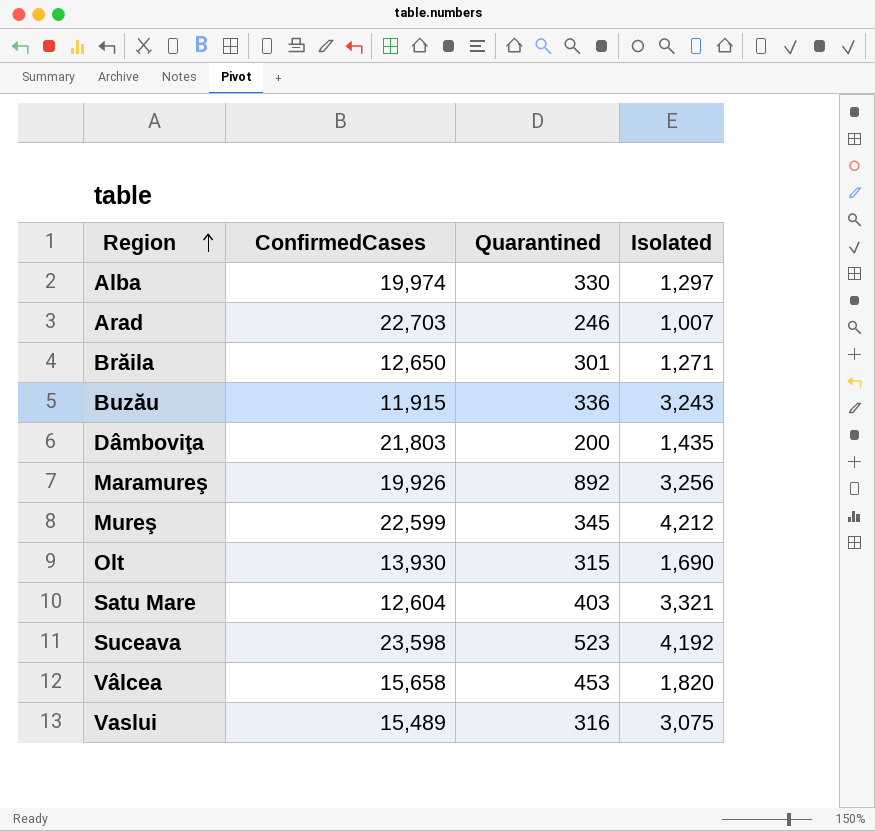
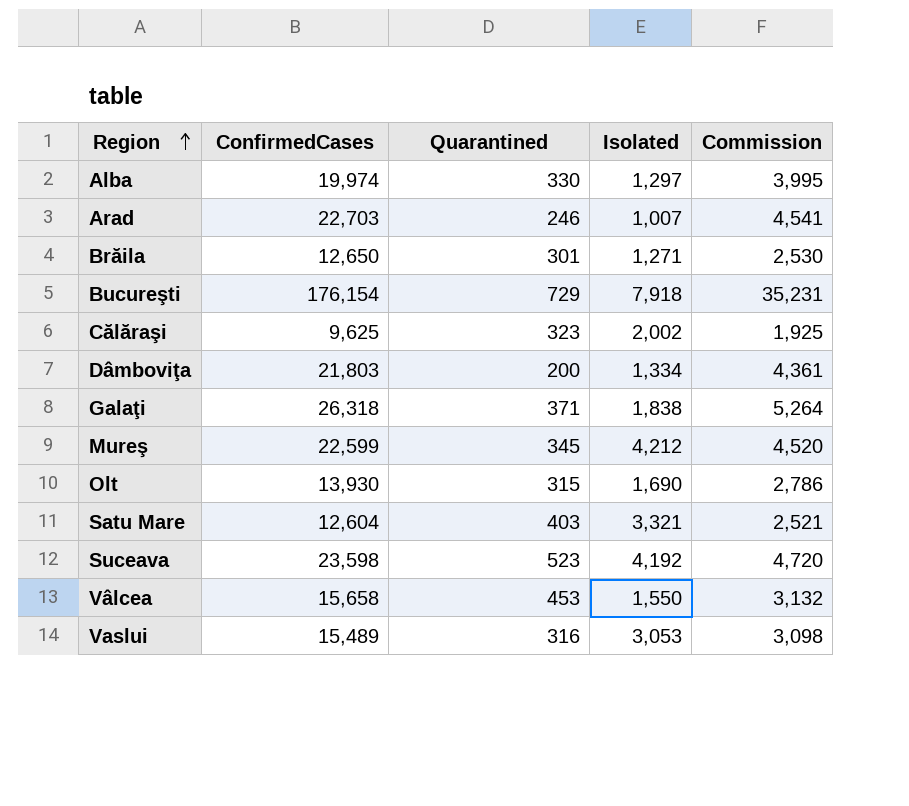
column Commission | formula: none -> [ConfirmedCases] * 0.2
row Buzău: 11,915 | 336 | 3,243 -> none
row Maramureş: 19,926 | 892 | 3,256 -> none
row Bucureşti: none -> 176,154 | 729 | 7,918 | 35,231
row Călăraşi: none -> 9,625 | 323 | 2,002 | 1,925
Dâmboviţa | Isolated: 1,435 -> 1,334
row Galaţi: none -> 26,318 | 371 | 1,838 | 5,264
Vâlcea | Isolated: 1,820 -> 1,550
Vaslui | Isolated: 3,075 -> 3,053

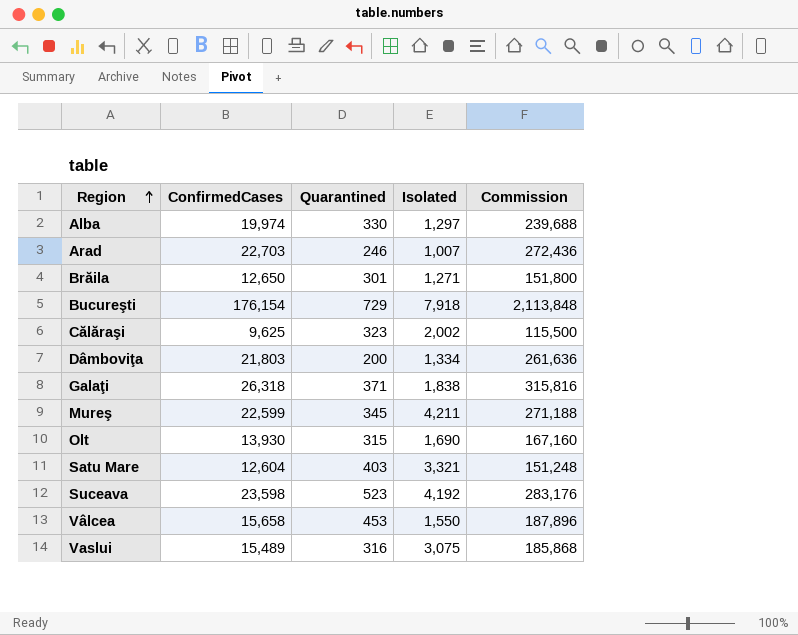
column Commission | formula: [ConfirmedCases] * 0.2 -> [ConfirmedCases] * 12
Mureş | Isolated: 4,212 -> 4,211
Vaslui | Isolated: 3,053 -> 3,075

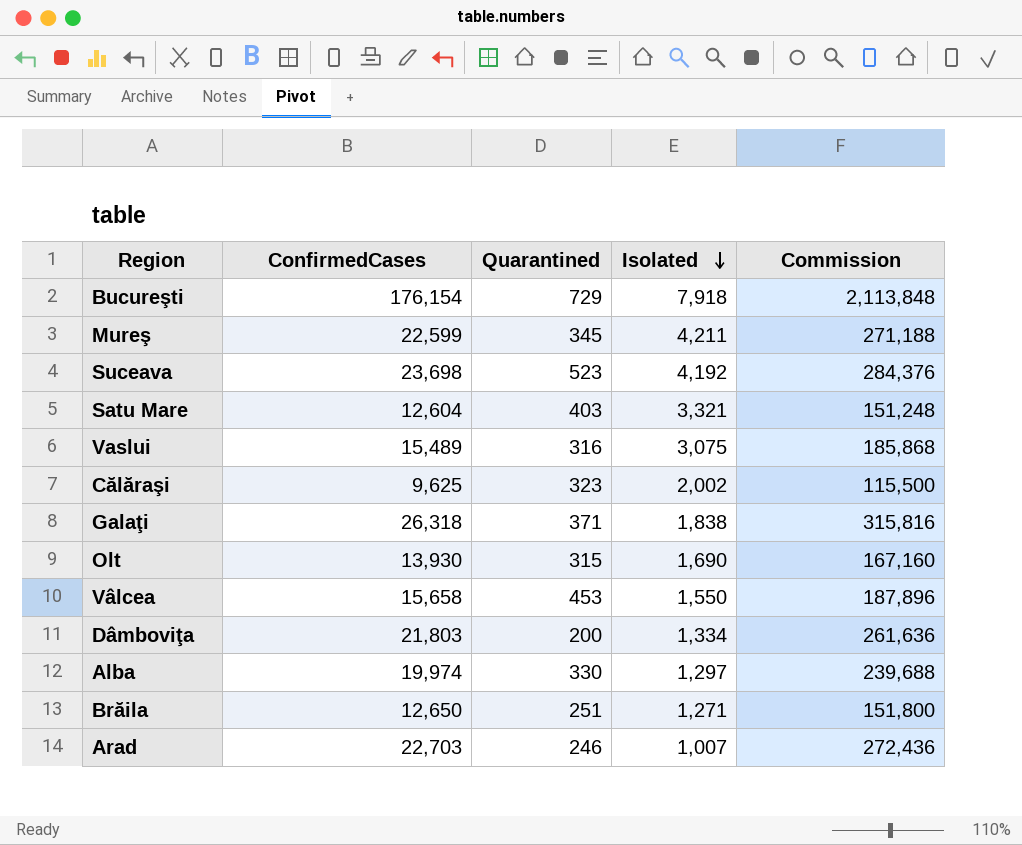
row order: Region ascending -> Isolated descending
Suceava | ConfirmedCases: 23,598 -> 23,698
Suceava | Commission: 283,176 -> 284,376
Brăila | Quarantined: 301 -> 251

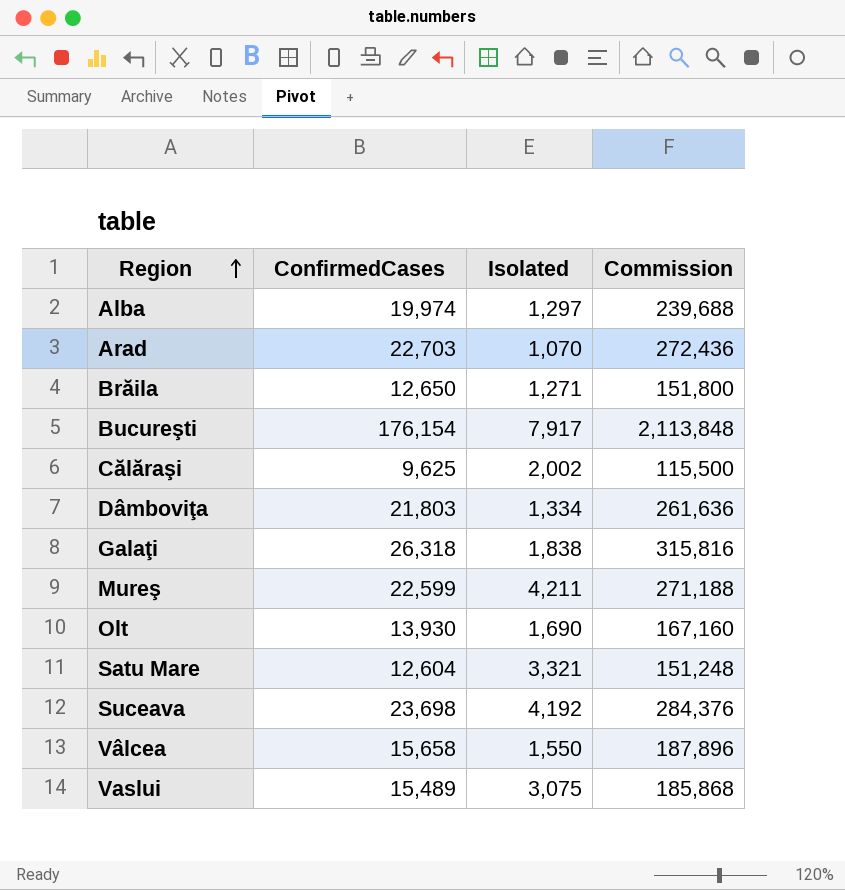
row order: Isolated descending -> Region ascending
column Quarantined | position: 3 -> none
Arad | Isolated: 1,007 -> 1,070
Bucureşti | Isolated: 7,918 -> 7,917

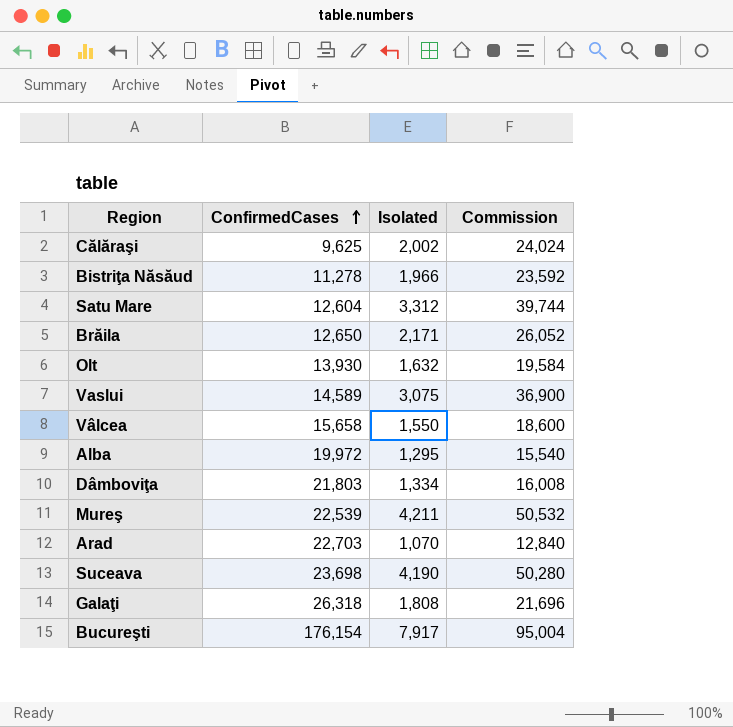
row order: Region ascending -> ConfirmedCases ascending
column Commission | formula: [ConfirmedCases] * 12 -> [Isolated] * 12
row Bistriţa Năsăud: none -> 11,278 | 1,966 | 23,592
Satu Mare | Isolated: 3,321 -> 3,312
Brăila | Isolated: 1,271 -> 2,171
Olt | Isolated: 1,690 -> 1,632
Vaslui | ConfirmedCases: 15,489 -> 14,589
Alba | ConfirmedCases: 19,974 -> 19,972
Alba | Isolated: 1,297 -> 1,295
Mureş | ConfirmedCases: 22,599 -> 22,539
Suceava | Isolated: 4,192 -> 4,190
Galaţi | Isolated: 1,838 -> 1,808

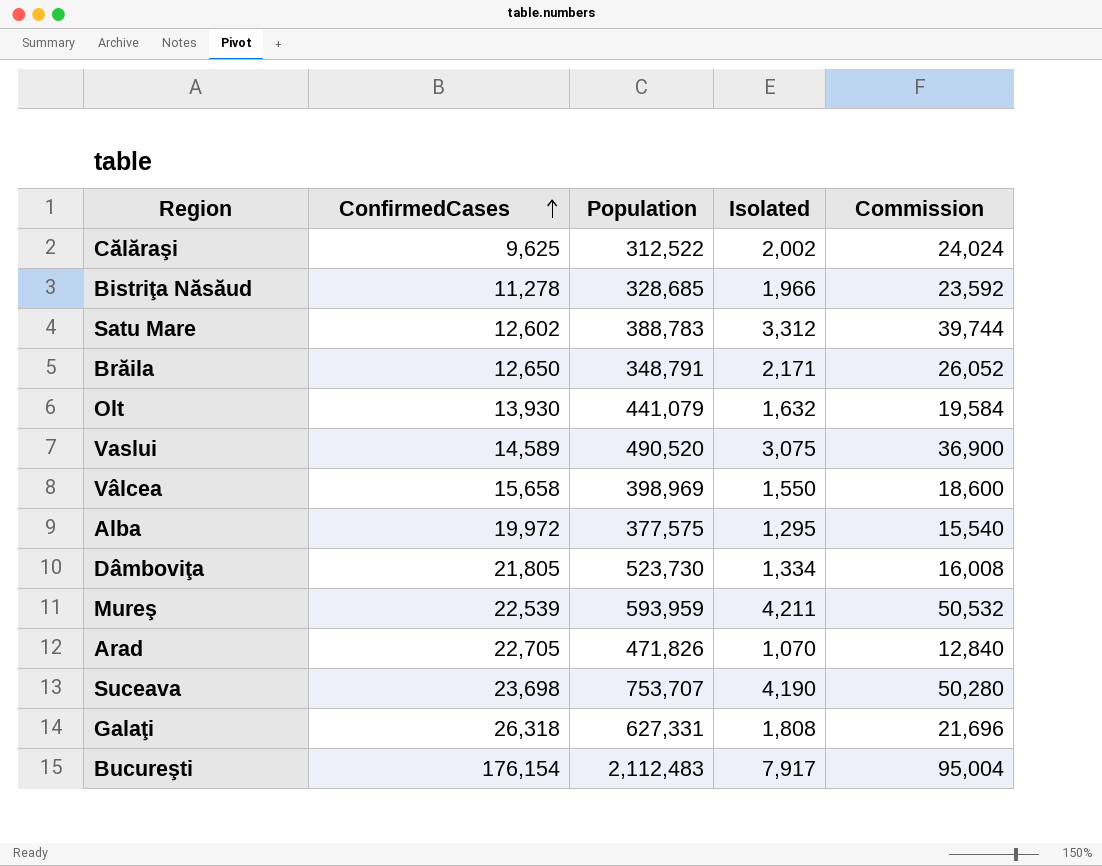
column Population | position: none -> 3
Satu Mare | ConfirmedCases: 12,604 -> 12,602
Dâmboviţa | ConfirmedCases: 21,803 -> 21,805
Arad | ConfirmedCases: 22,703 -> 22,705

